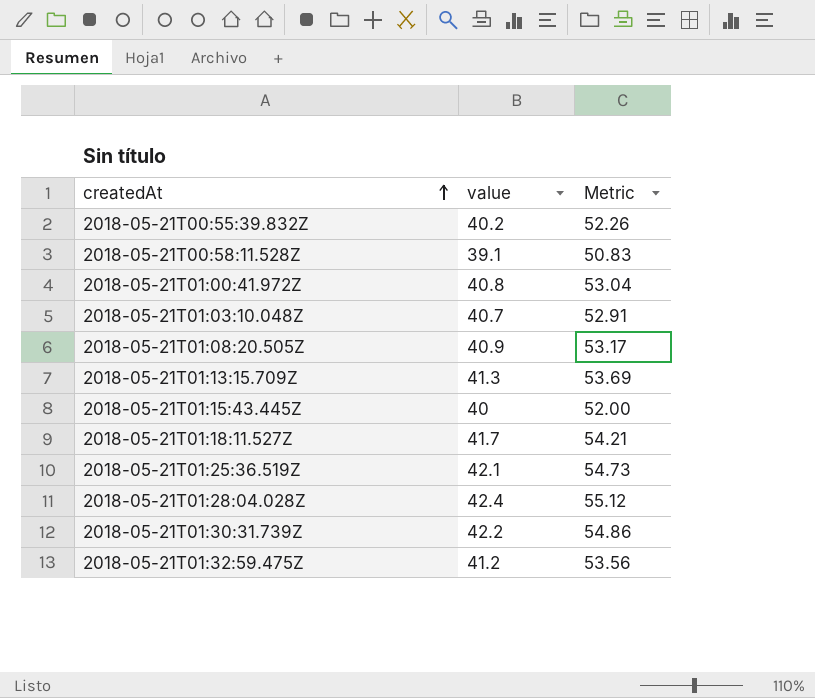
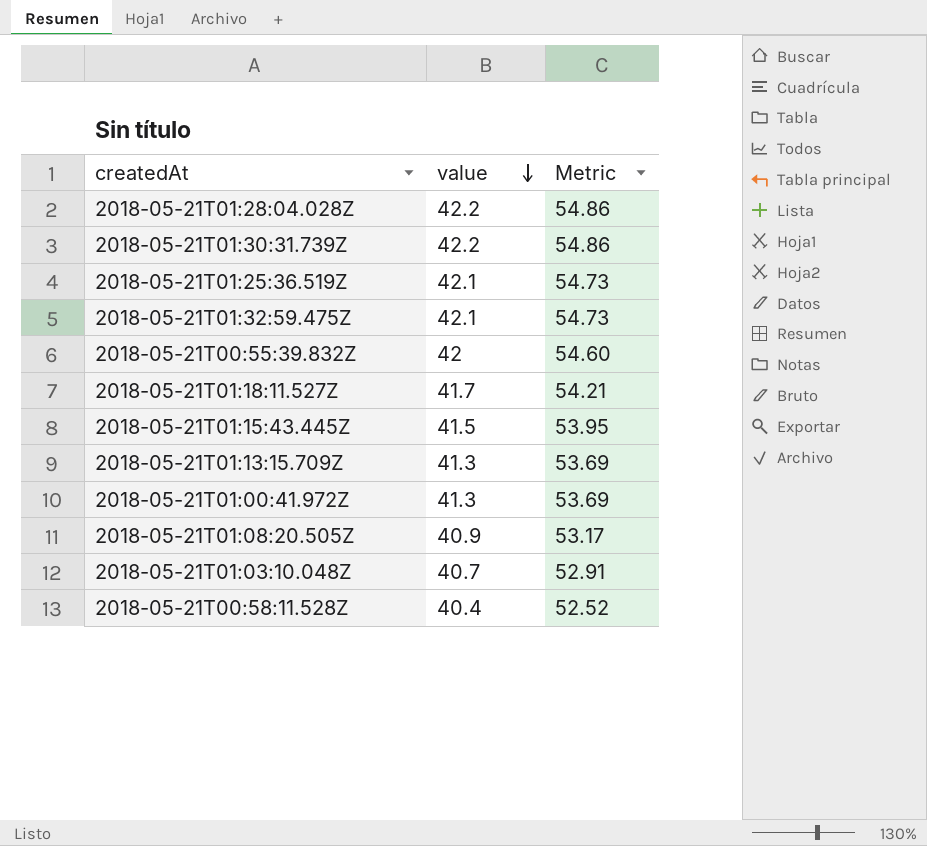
row order: createdAt ascending -> value descending
2018-05-21T01:28:04.028Z | value: 42.4 -> 42.2
2018-05-21T01:28:04.028Z | Metric: 55.12 -> 54.86
2018-05-21T01:32:59.475Z | value: 41.2 -> 42.1
2018-05-21T01:32:59.475Z | Metric: 53.56 -> 54.73
2018-05-21T00:55:39.832Z | value: 40.2 -> 42
2018-05-21T00:55:39.832Z | Metric: 52.26 -> 54.60
2018-05-21T01:15:43.445Z | value: 40 -> 41.5
2018-05-21T01:15:43.445Z | Metric: 52.00 -> 53.95
2018-05-21T01:00:41.972Z | value: 40.8 -> 41.3
2018-05-21T01:00:41.972Z | Metric: 53.04 -> 53.69
2018-05-21T00:58:11.528Z | value: 39.1 -> 40.4
2018-05-21T00:58:11.528Z | Metric: 50.83 -> 52.52

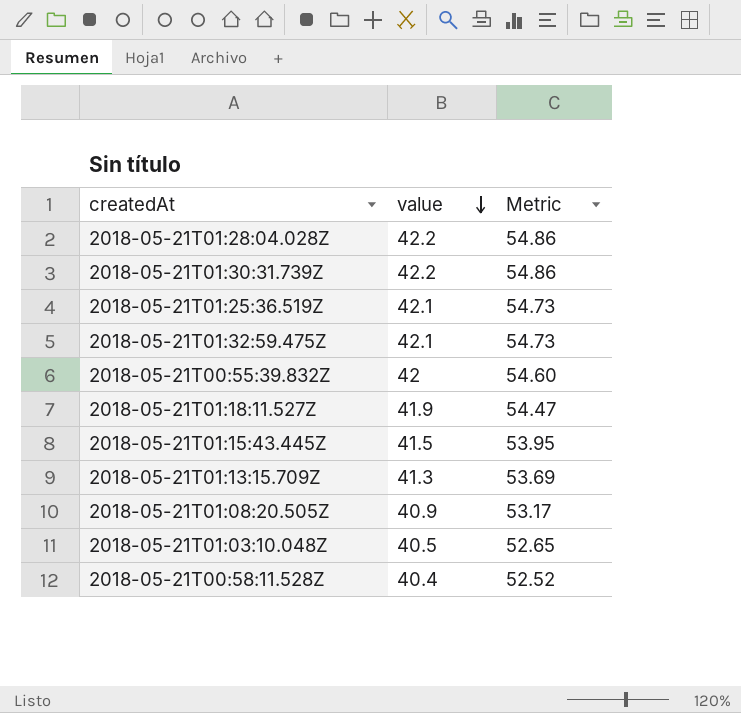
row 2018-05-21T01:00:41.972Z: 41.3 | 53.69 -> none
2018-05-21T01:18:11.527Z | value: 41.7 -> 41.9
2018-05-21T01:18:11.527Z | Metric: 54.21 -> 54.47
2018-05-21T01:03:10.048Z | value: 40.7 -> 40.5
2018-05-21T01:03:10.048Z | Metric: 52.91 -> 52.65

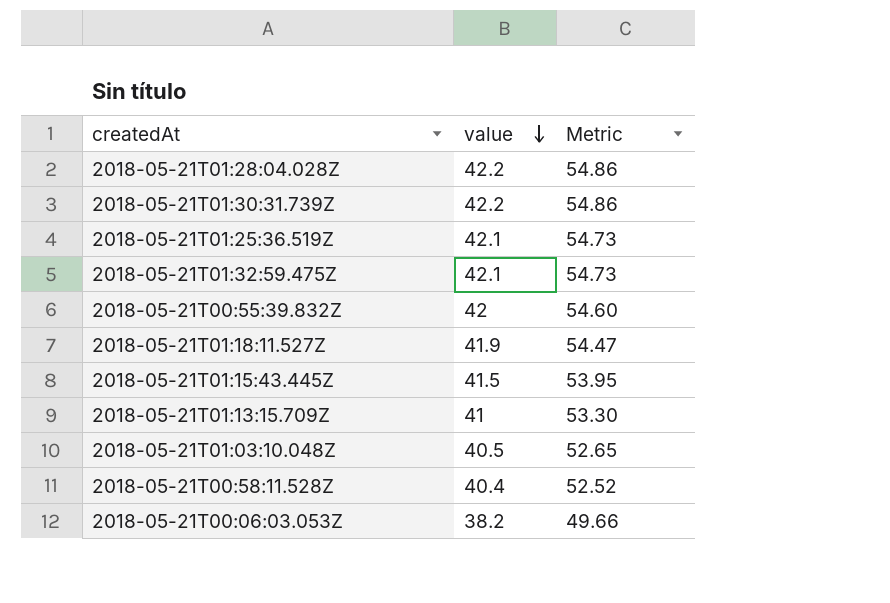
row 2018-05-21T01:08:20.505Z: 40.9 | 53.17 -> none
2018-05-21T01:13:15.709Z | value: 41.3 -> 41
2018-05-21T01:13:15.709Z | Metric: 53.69 -> 53.30
row 2018-05-21T00:06:03.053Z: none -> 38.2 | 49.66

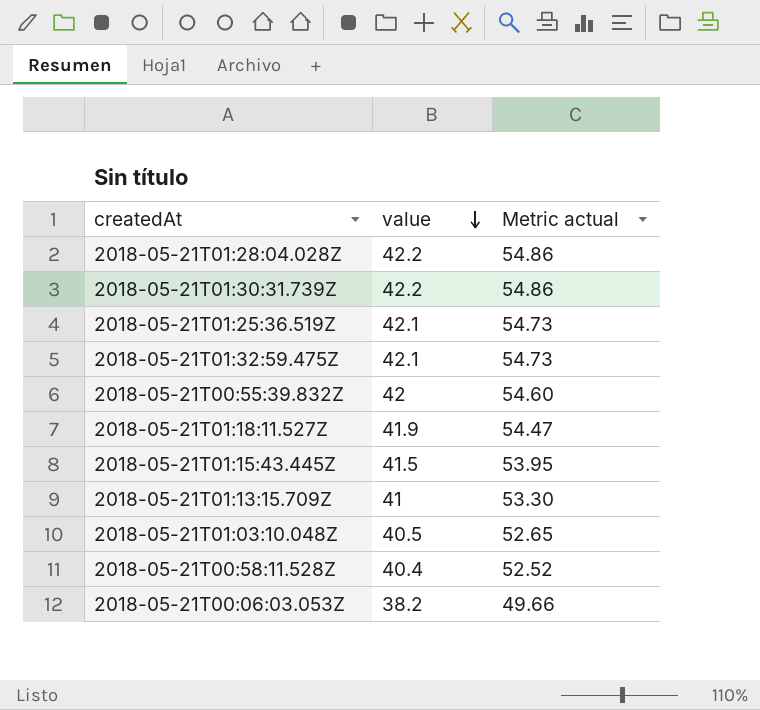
column name: Metric -> Metric actual

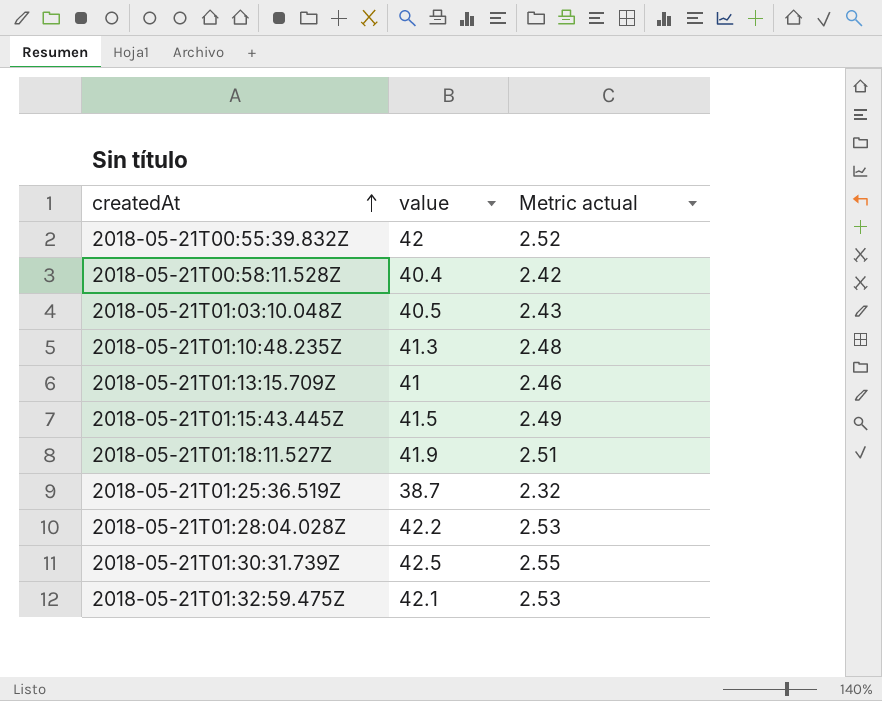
row order: value descending -> createdAt ascending
column Metric actual | formula: [value] * 1.3 -> [value] * 0.06
row 2018-05-21T00:06:03.053Z: 38.2 | 49.66 -> none
row 2018-05-21T01:10:48.235Z: none -> 41.3 | 2.48
2018-05-21T01:25:36.519Z | value: 42.1 -> 38.7
2018-05-21T01:30:31.739Z | value: 42.2 -> 42.5

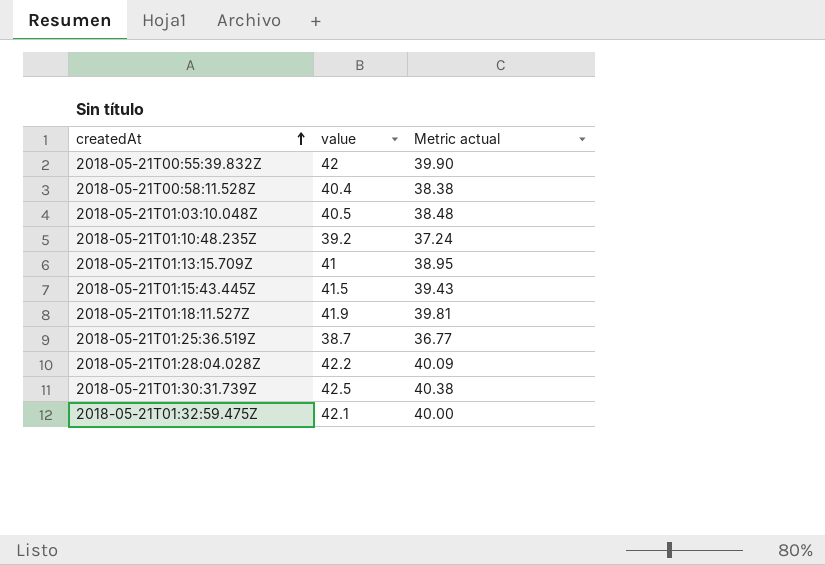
column Metric actual | formula: [value] * 0.06 -> [value] * 0.95
2018-05-21T01:10:48.235Z | value: 41.3 -> 39.2

